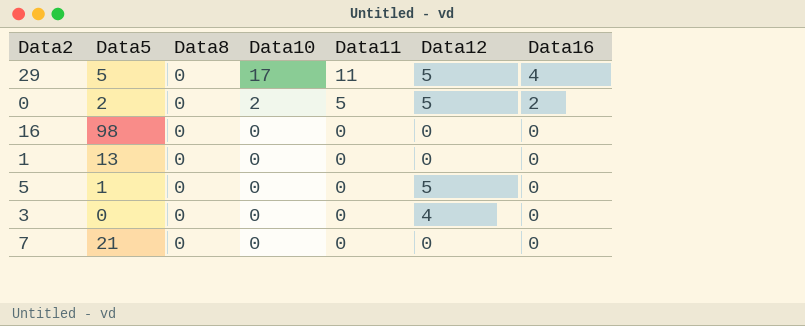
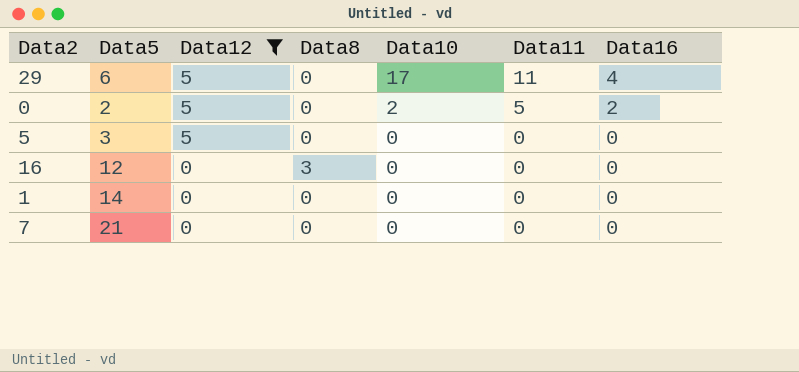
filter: none -> Data12 != 4
row order: Data10 descending -> Data12 descending
column Data12 | position: 6 -> 3
29 | Data5: 5 -> 6
5 | Data5: 1 -> 3
16 | Data5: 98 -> 12
16 | Data8: 0 -> 3
1 | Data5: 13 -> 14

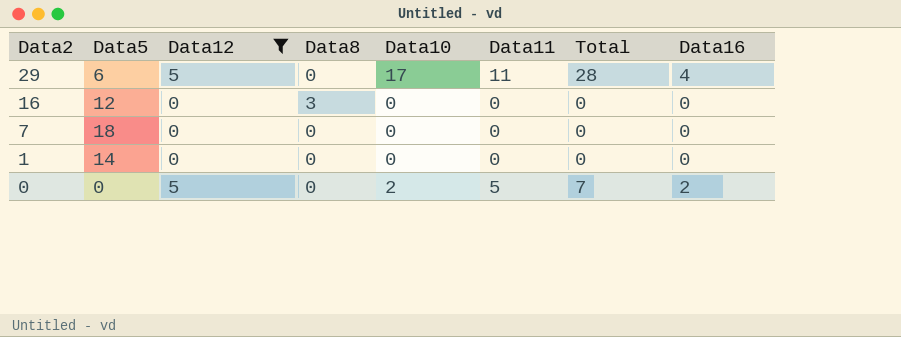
row order: Data12 descending -> Data2 descending
column Total | formula: none -> [Data10] + [Data11]
row 5: 3 | 5 | 0 | 0 | 0 | 0 -> none
7 | Data5: 21 -> 18
0 | Data5: 2 -> 0

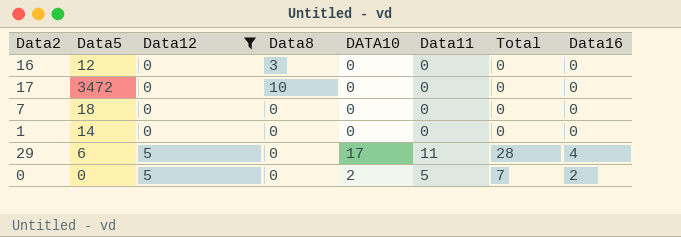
row order: Data2 descending -> Data12 ascending
column name: Data10 -> DATA10
row 17: none -> 3472 | 0 | 10 | 0 | 0 | 0 | 0

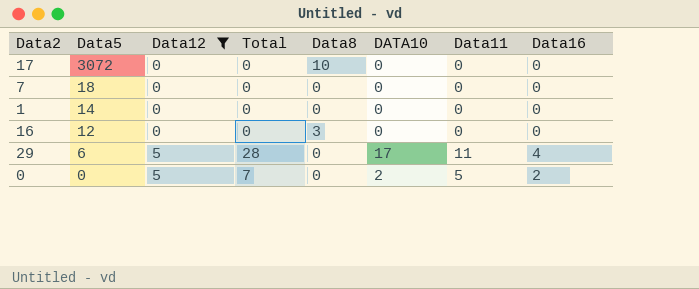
row order: Data12 ascending -> Data5 descending
column Total | position: 7 -> 4
17 | Data5: 3472 -> 3072

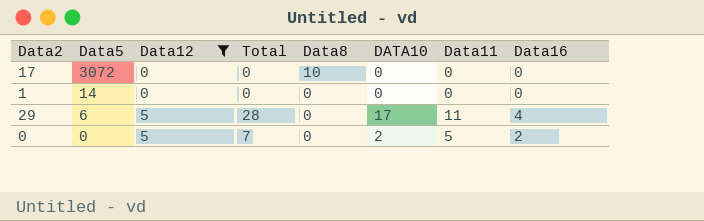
row 7: 18 | 0 | 0 | 0 | 0 | 0 | 0 -> none
row 16: 12 | 0 | 0 | 3 | 0 | 0 | 0 -> none

